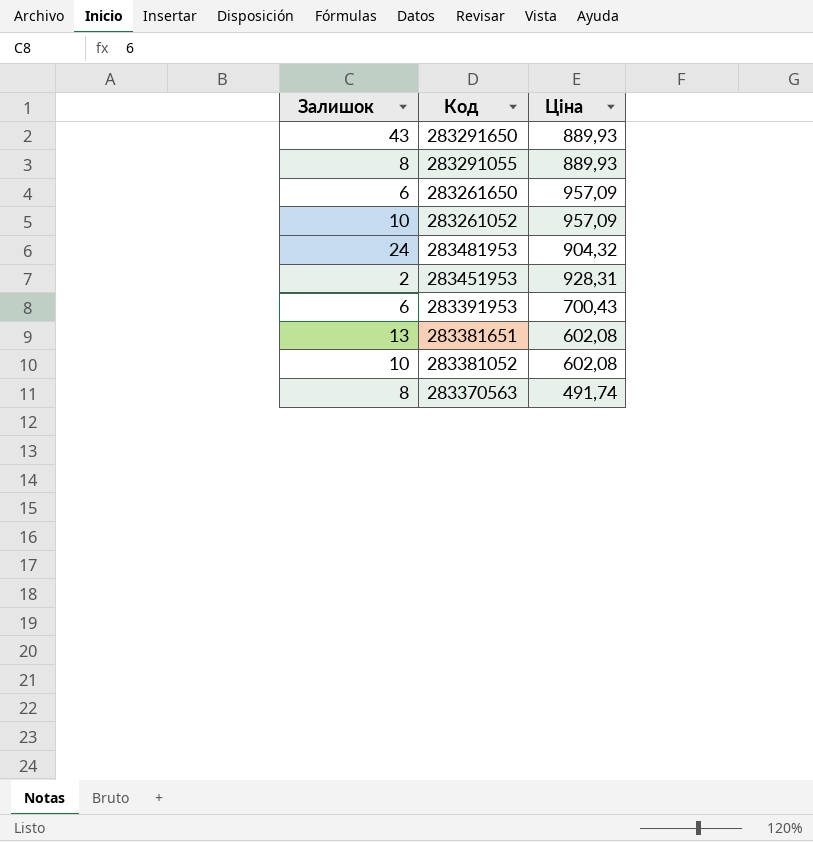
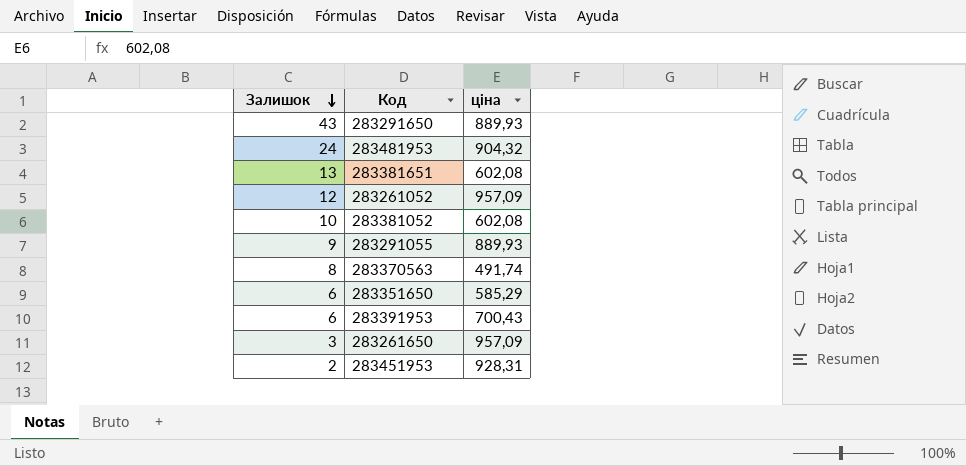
row order: none -> Залишок descending
column name: Ціна -> ціна
283261052 | Залишок: 10 -> 12
283291055 | Залишок: 8 -> 9
row 283351650: none -> 6 | 585,29
283261650 | Залишок: 6 -> 3

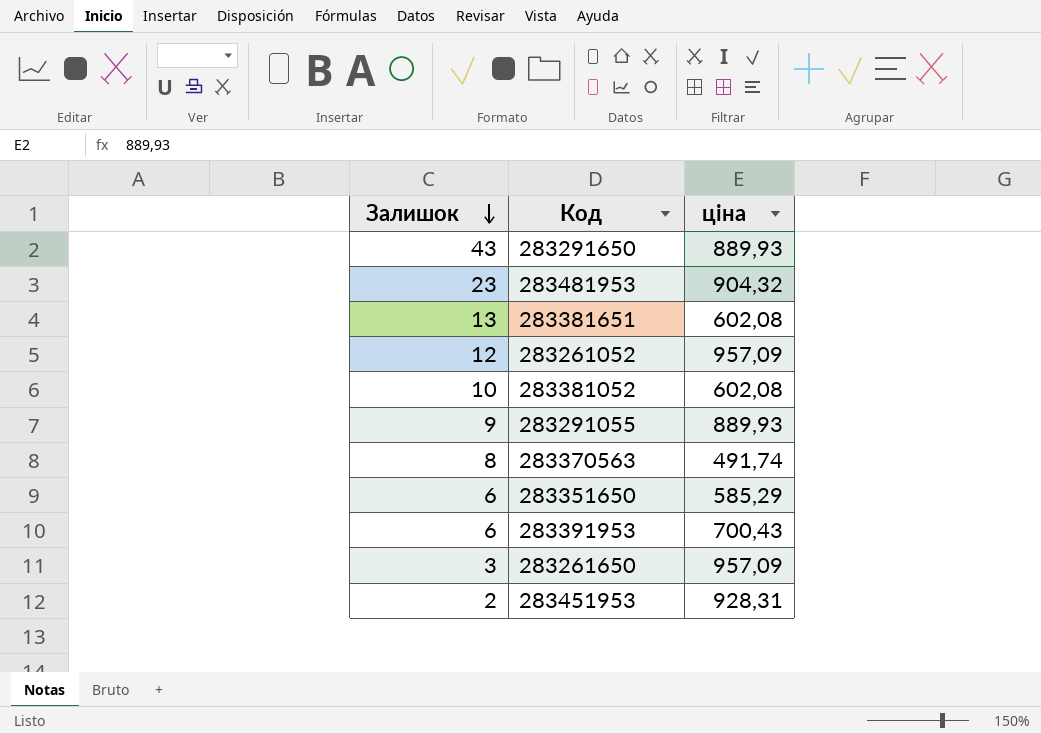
283481953 | Залишок: 24 -> 23

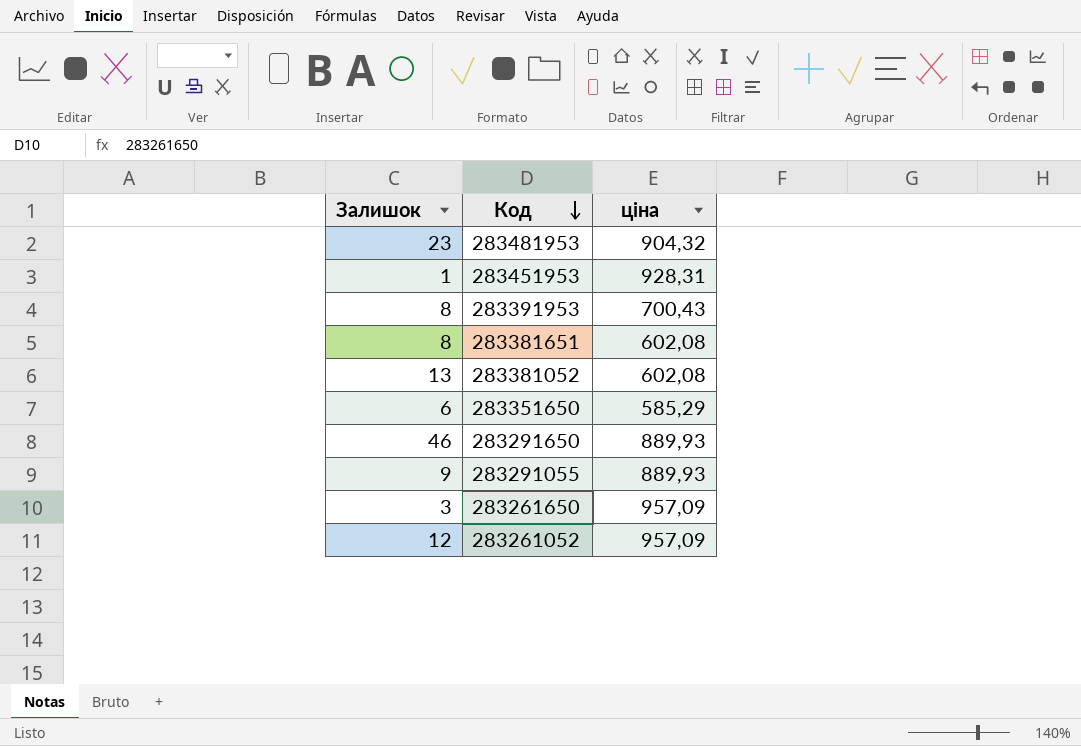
row order: Залишок descending -> Код descending
row 283370563: 8 | 491,74 -> none
283451953 | Залишок: 2 -> 1
283391953 | Залишок: 6 -> 8
283381651 | Залишок: 13 -> 8
283381052 | Залишок: 10 -> 13
283291650 | Залишок: 43 -> 46

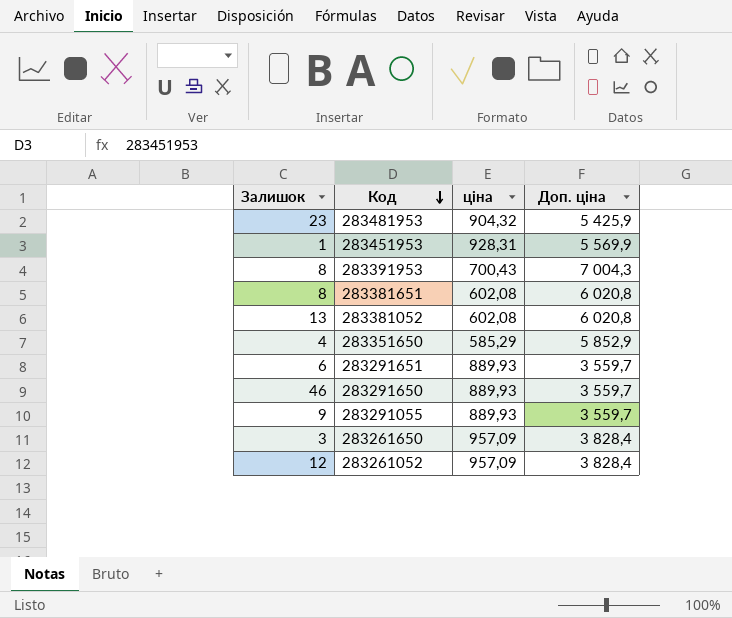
column Доп. ціна | position: none -> 4
283351650 | Залишок: 6 -> 4
row 283291651: none -> 6 | 889,93 | 3 559,7

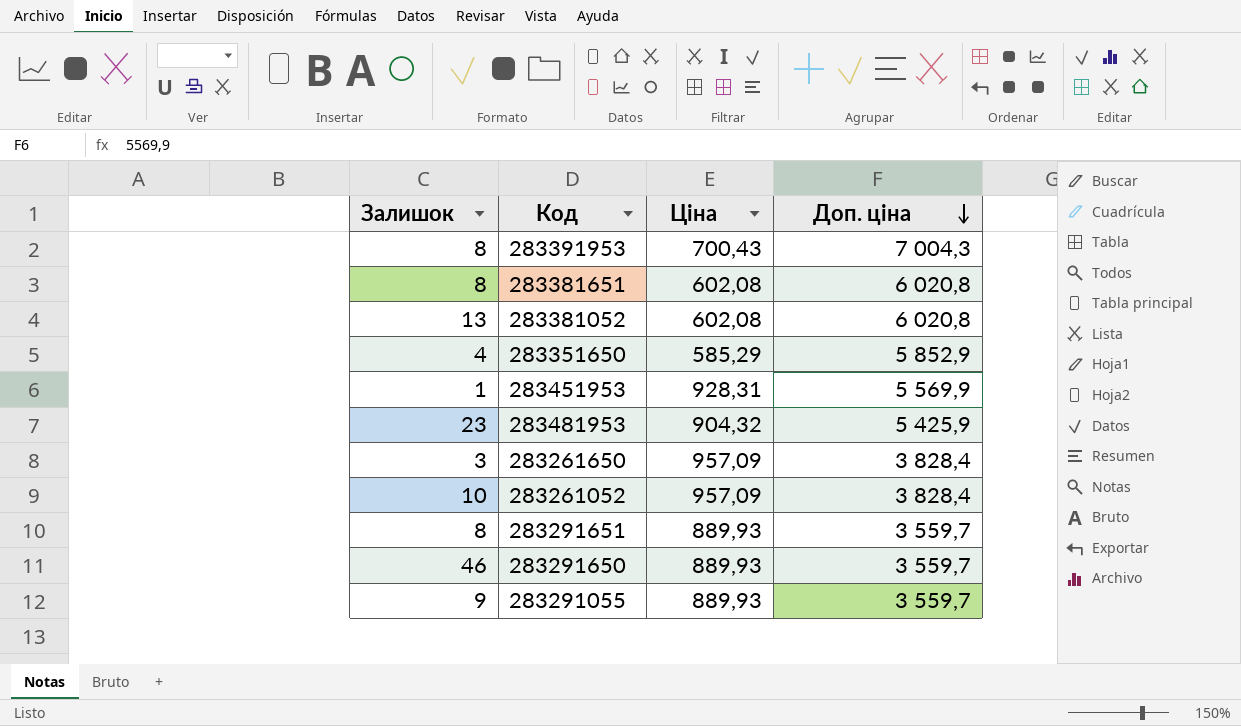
row order: Код descending -> Доп. ціна descending
column name: ціна -> Ціна
283261052 | Залишок: 12 -> 10
283291651 | Залишок: 6 -> 8

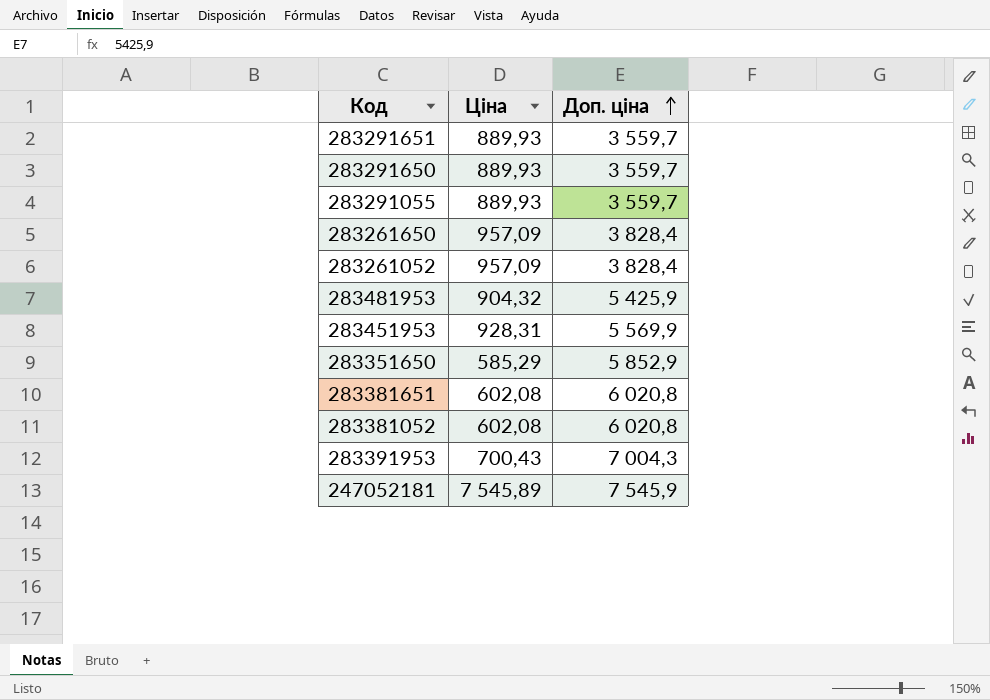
row order: Доп. ціна descending -> Доп. ціна ascending
column Залишок | position: 1 -> none
row 247052181: none -> 7 545,89 | 7 545,9

